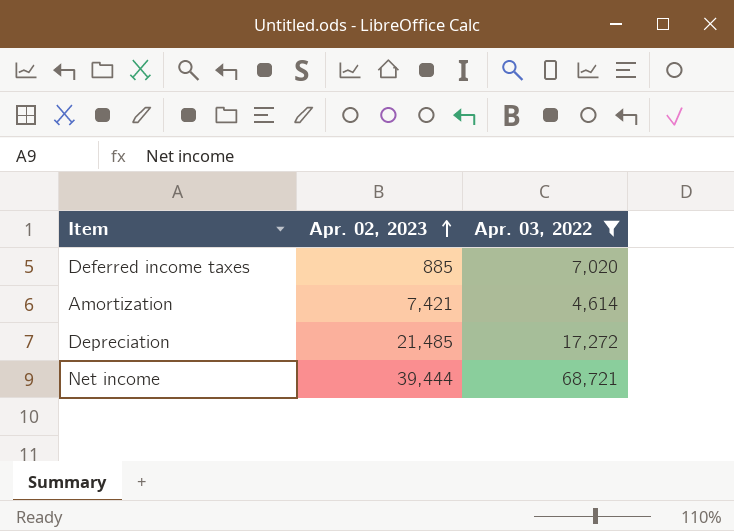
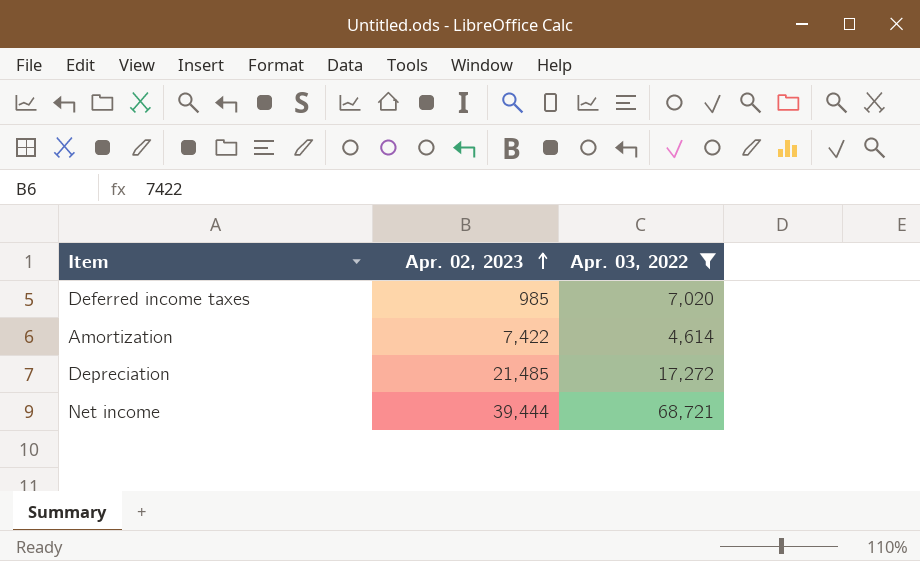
Deferred income taxes | Apr. 02, 2023: 885 -> 985
Amortization | Apr. 02, 2023: 7,421 -> 7,422

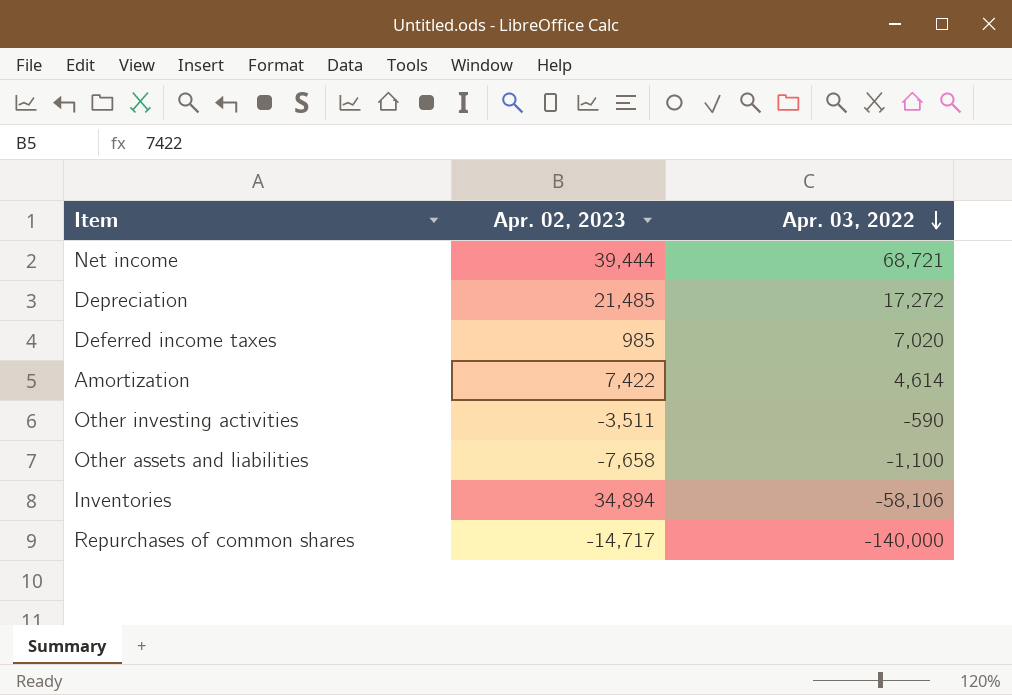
filter: Apr. 03, 2022 >= 4,614 -> none
row order: Apr. 02, 2023 ascending -> Apr. 03, 2022 descending

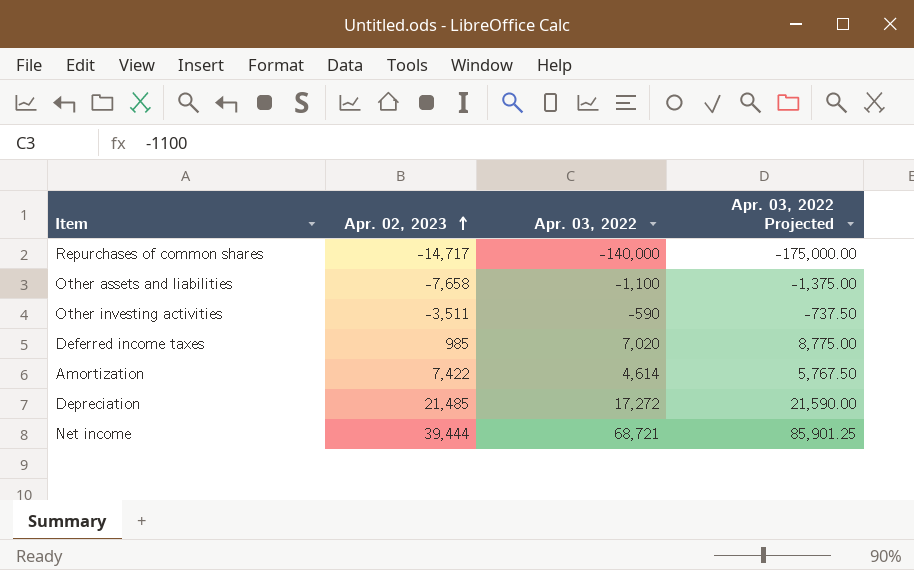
row order: Apr. 03, 2022 descending -> Apr. 02, 2023 ascending
column Apr. 03, 2022 Projected | formula: none -> [Apr. 03, 2022] * 1.25
row Inventories: 34,894 | -58,106 -> none

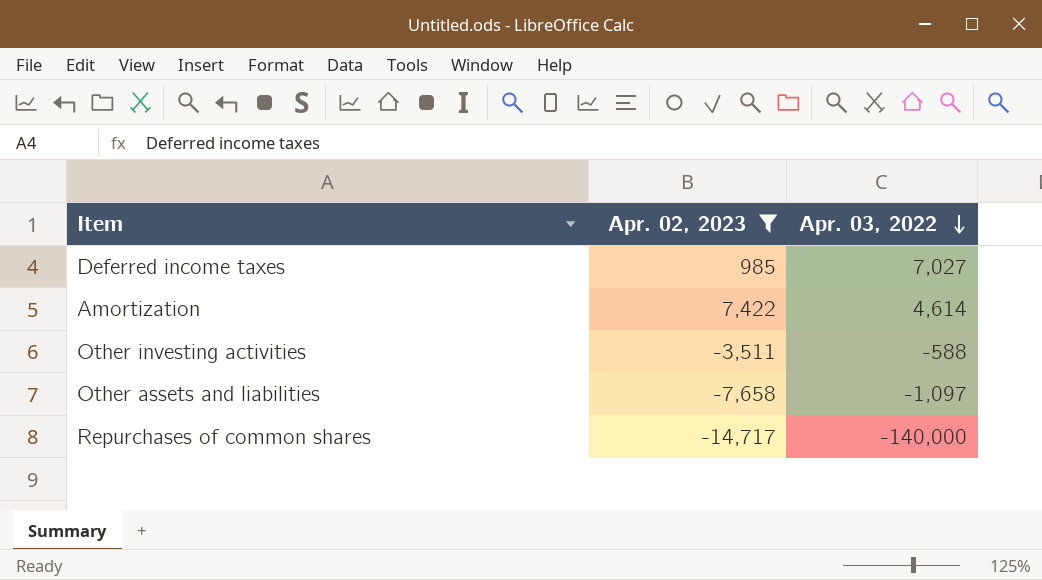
filter: none -> Apr. 02, 2023 <= 7,422
row order: Apr. 02, 2023 ascending -> Apr. 03, 2022 descending
column Apr. 03, 2022 Projected | formula: [Apr. 03, 2022] * 1.25 -> none
Deferred income taxes | Apr. 03, 2022: 7,020 -> 7,027
Other investing activities | Apr. 03, 2022: -590 -> -588
Other assets and liabilities | Apr. 03, 2022: -1,100 -> -1,097

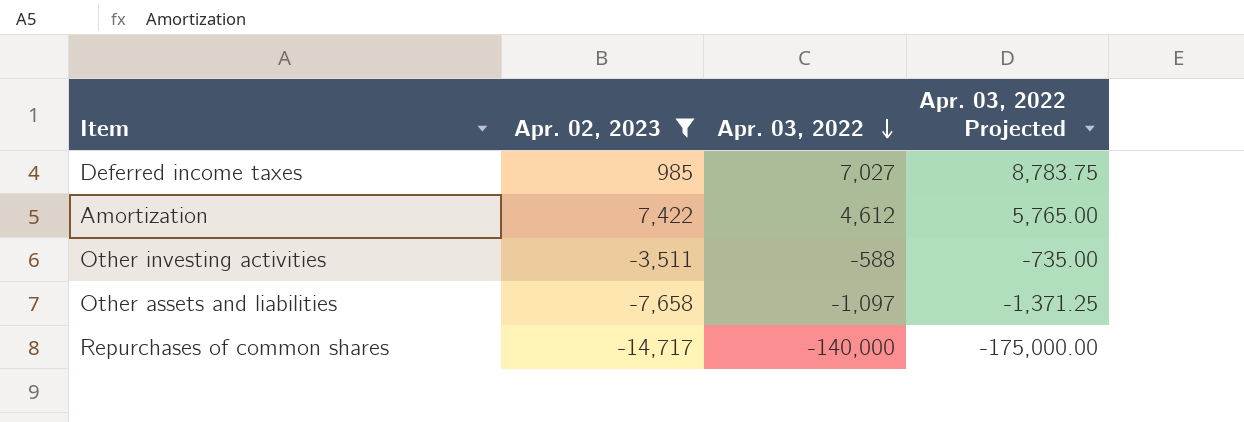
column Apr. 03, 2022 Projected | formula: none -> [Apr. 03, 2022] * 1.25
Amortization | Apr. 03, 2022: 4,614 -> 4,612

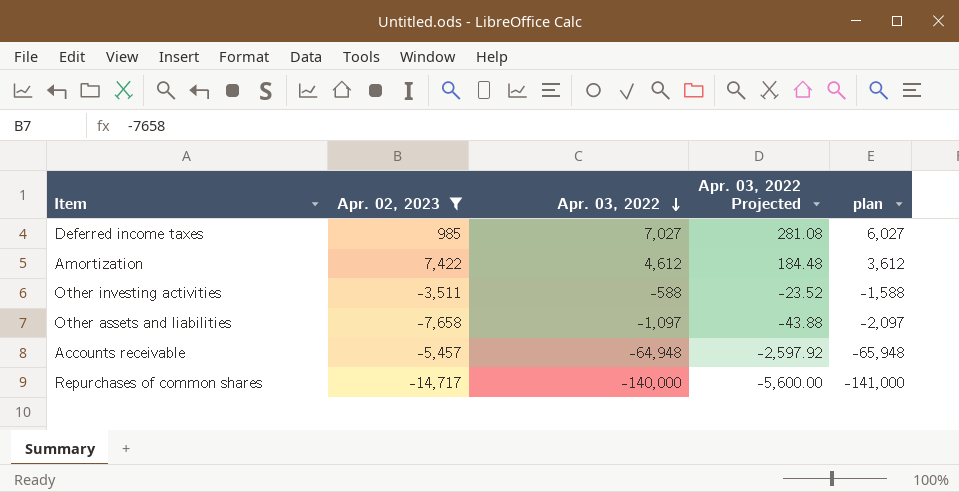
column Apr. 03, 2022 Projected | formula: [Apr. 03, 2022] * 1.25 -> [Apr. 03, 2022] * 0.04
column plan | formula: none -> [Apr. 03, 2022] - 1000
row Accounts receivable: none -> -5,457 | -64,948 | -2,597.92 | -65,948

